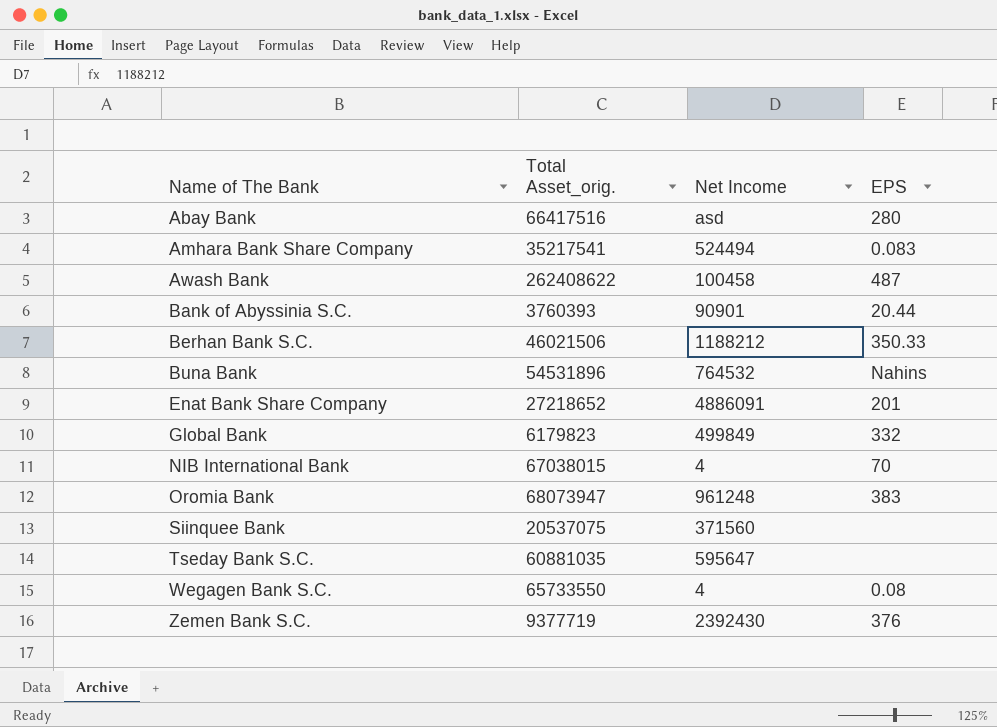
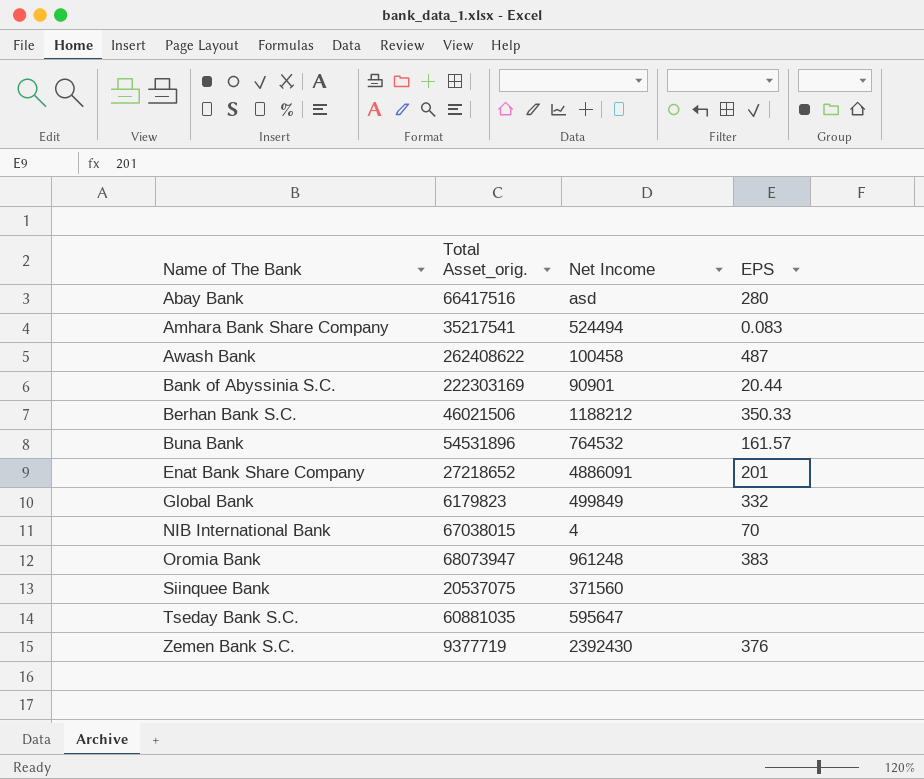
row Wegagen Bank S.C.: 65733550 | 4 | 0.08 -> none
Bank of Abyssinia S.C. | Total Asset_orig.: 3760393 -> 222303169
Buna Bank | EPS: Nahins -> 161.57

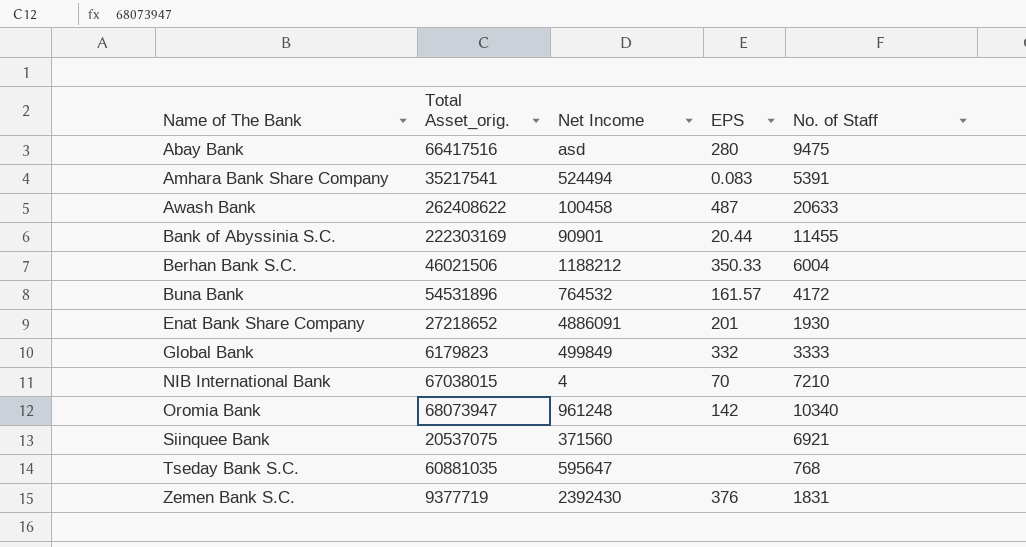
column No. of Staff | position: none -> 5
Oromia Bank | EPS: 383 -> 142

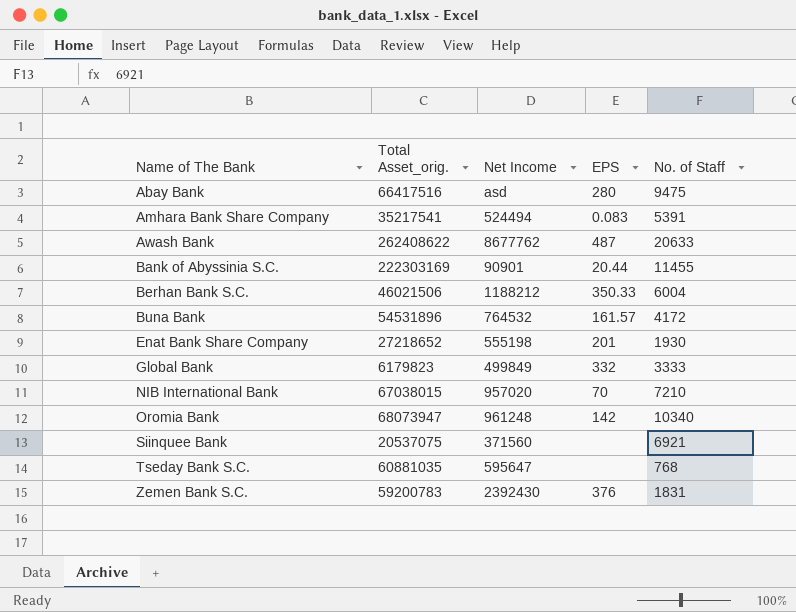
Awash Bank | Net Income: 100458 -> 8677762
Enat Bank Share Company | Net Income: 4886091 -> 555198
NIB International Bank | Net Income: 4 -> 957020
Zemen Bank S.C. | Total Asset_orig.: 9377719 -> 59200783

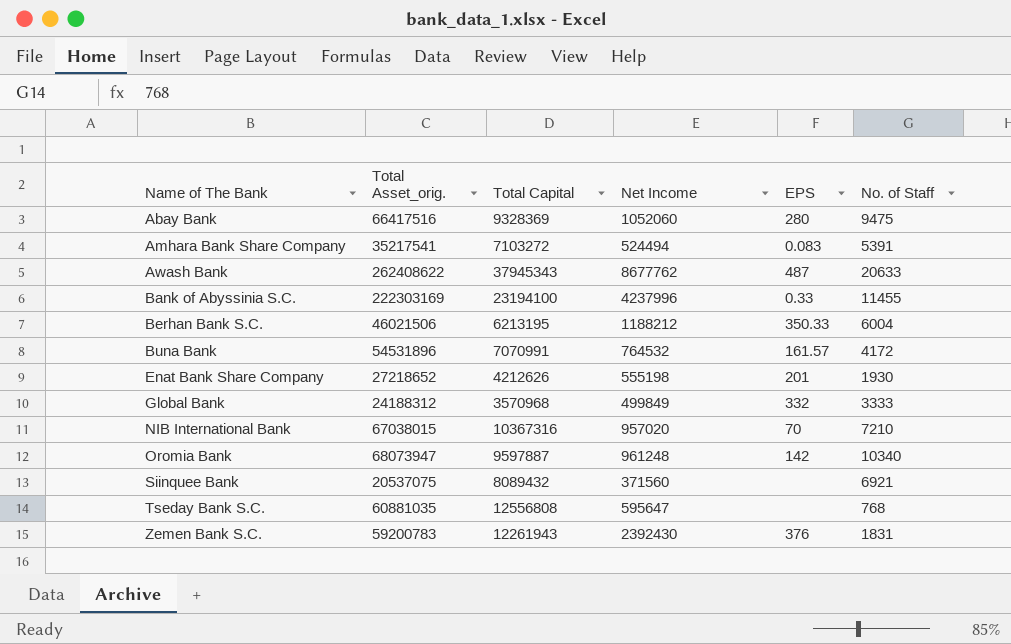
column Total Capital | position: none -> 3
Abay Bank | Net Income: asd -> 1052060
Bank of Abyssinia S.C. | Net Income: 90901 -> 4237996
Bank of Abyssinia S.C. | EPS: 20.44 -> 0.33
Global Bank | Total Asset_orig.: 6179823 -> 24188312

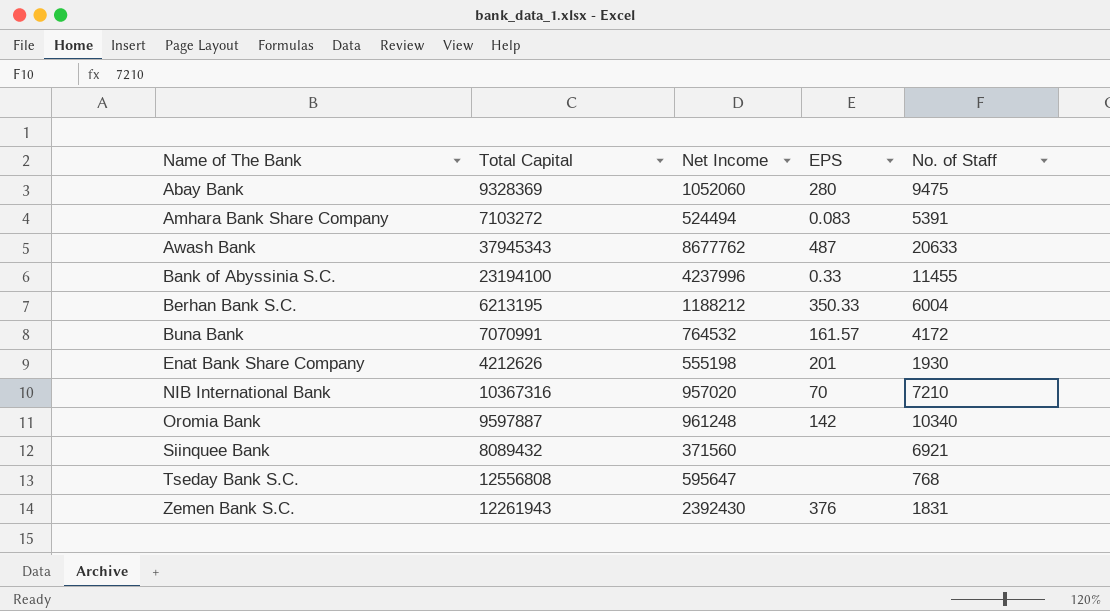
column Total Asset_orig. | position: 2 -> none
row Global Bank: 24188312 | 3570968 | 499849 | 332 | 3333 -> none

